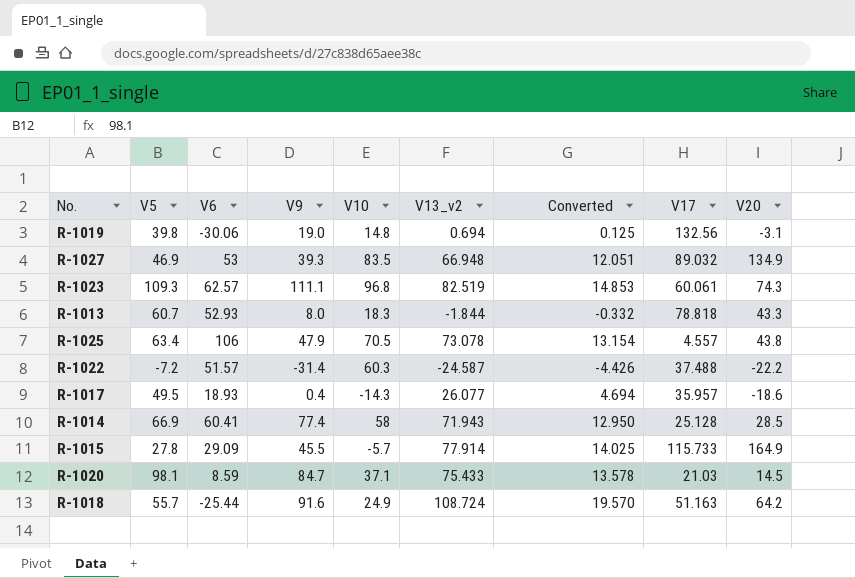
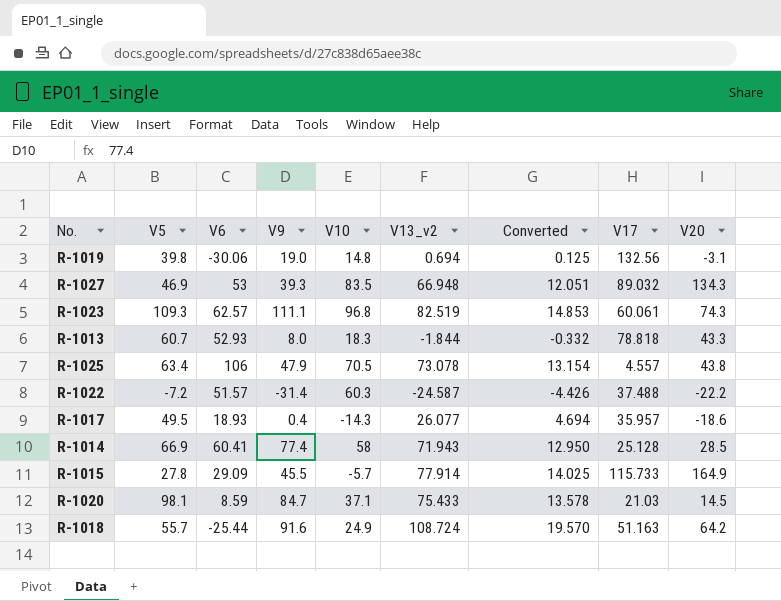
R-1027 | V20: 134.9 -> 134.3

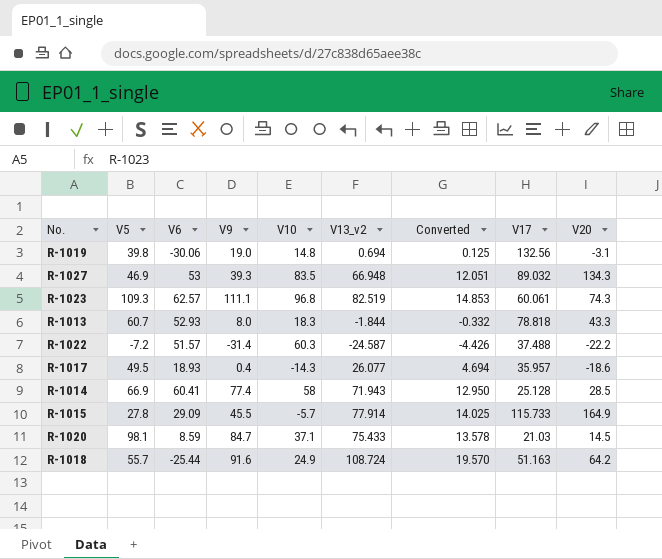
row R-1025: 63.4 | 106 | 47.9 | 70.5 | 73.078 | 13.154 | 4.557 | 43.8 -> none

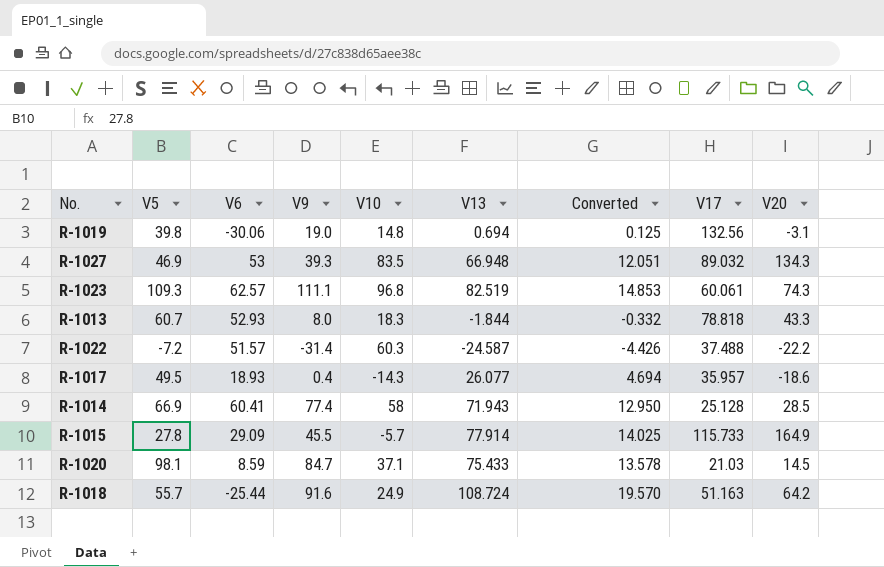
column name: V13_v2 -> V13

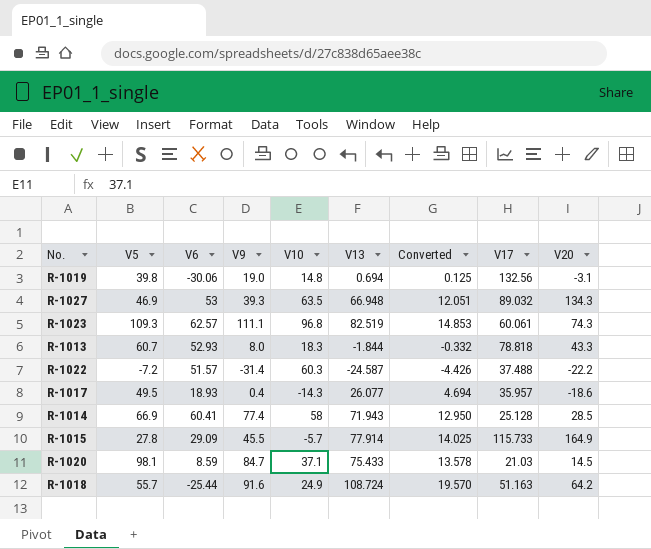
R-1027 | V10: 83.5 -> 63.5

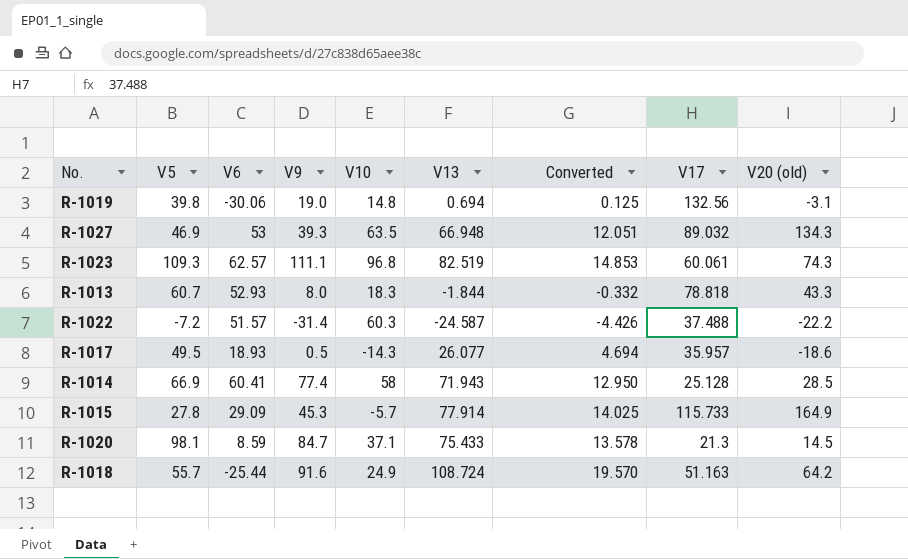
column name: V20 -> V20 (old)
R-1017 | V9: 0.4 -> 0.5
R-1015 | V9: 45.5 -> 45.3
R-1020 | V17: 21.03 -> 21.3

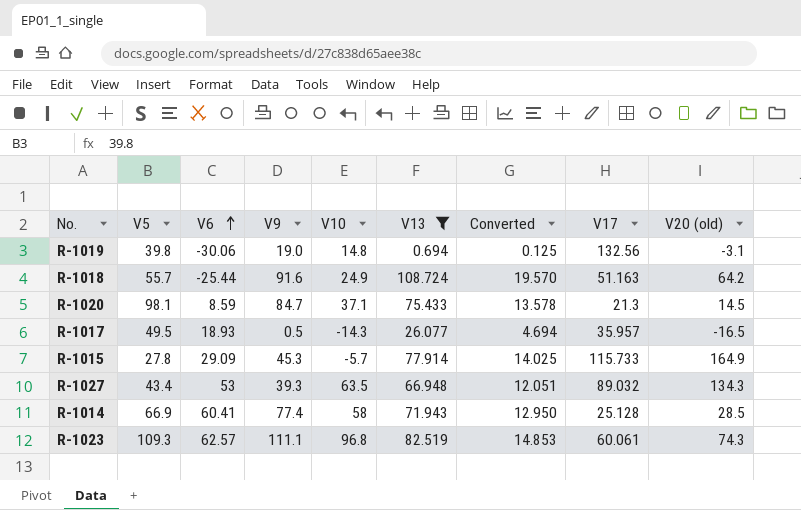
filter: none -> V13 >= 0.694
row order: none -> V6 ascending
R-1017 | V20 (old): -18.6 -> -16.5
R-1027 | V5: 46.9 -> 43.4

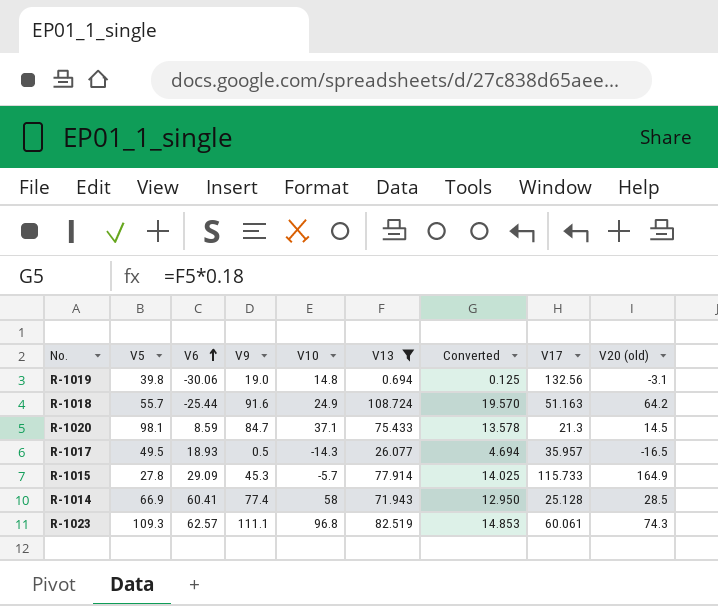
row R-1027: 43.4 | 53 | 39.3 | 63.5 | 66.948 | 12.051 | 89.032 | 134.3 -> none

